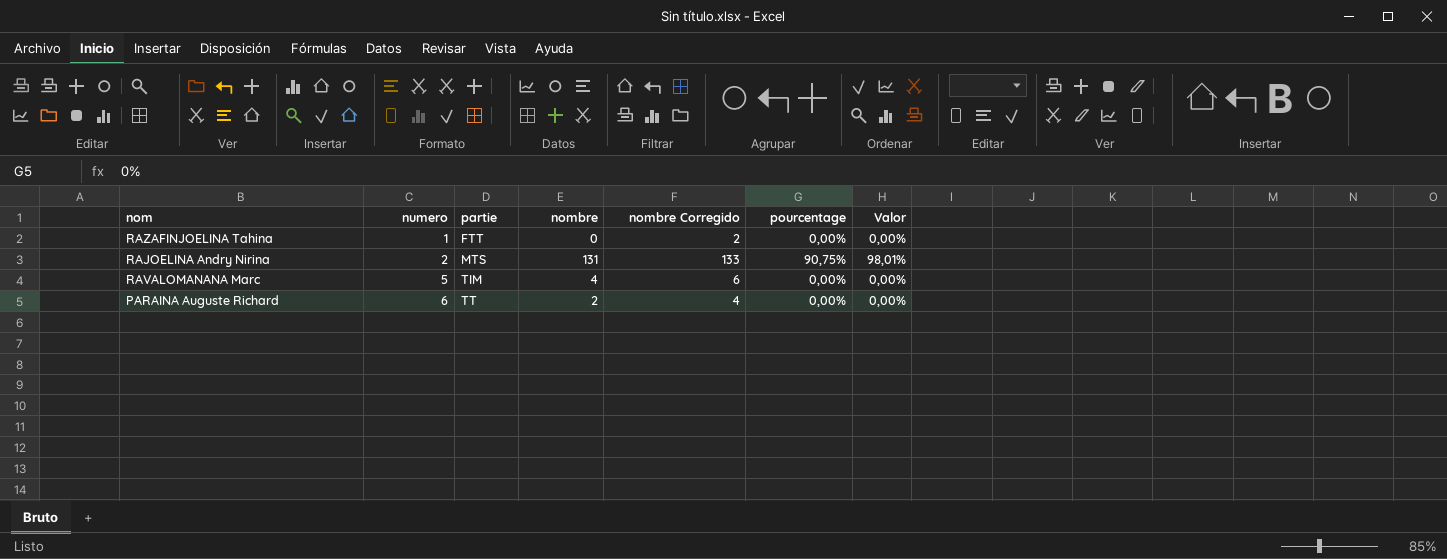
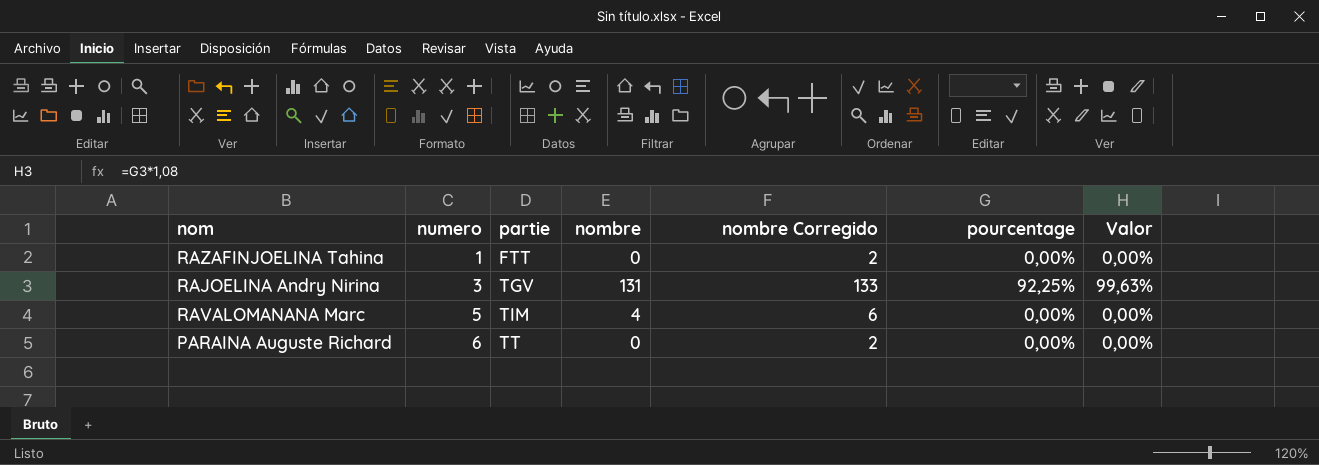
RAJOELINA Andry Nirina | numero: 2 -> 3
RAJOELINA Andry Nirina | partie: MTS -> TGV
RAJOELINA Andry Nirina | pourcentage: 90,75% -> 92,25%
RAJOELINA Andry Nirina | Valor: 98,01% -> 99,63%
PARAINA Auguste Richard | nombre: 2 -> 0
PARAINA Auguste Richard | nombre Corregido: 4 -> 2

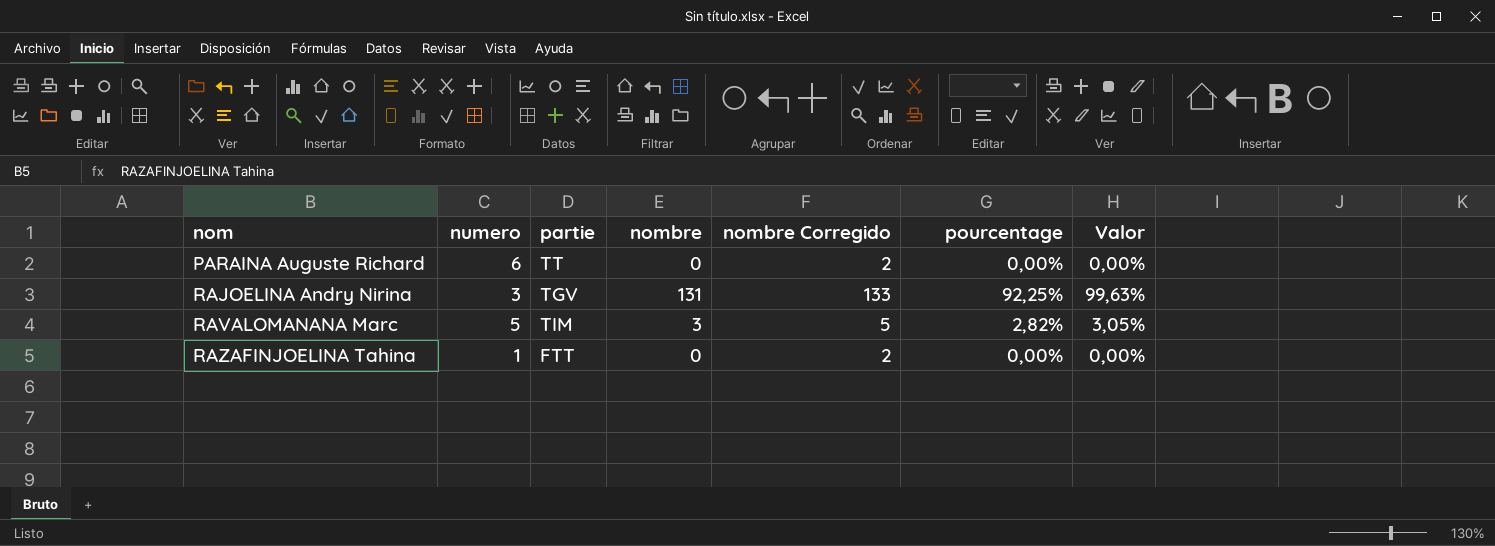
row order: numero ascending -> nom ascending
RAVALOMANANA Marc | nombre: 4 -> 3
RAVALOMANANA Marc | nombre Corregido: 6 -> 5
RAVALOMANANA Marc | pourcentage: 0,00% -> 2,82%
RAVALOMANANA Marc | Valor: 0,00% -> 3,05%

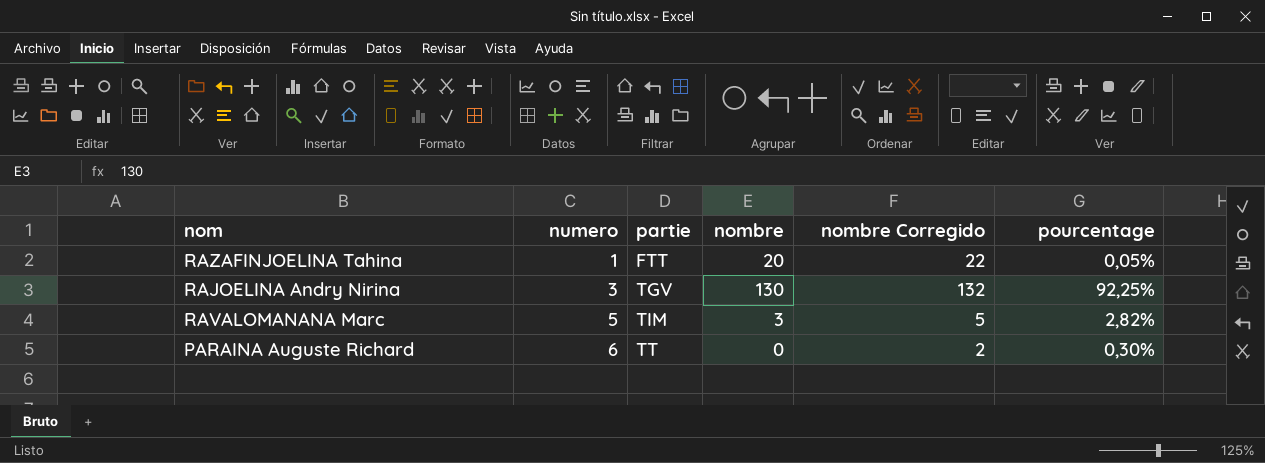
row order: nom ascending -> numero ascending
column Valor | formula: [pourcentage] * 1,08 -> none
RAZAFINJOELINA Tahina | nombre: 0 -> 20
RAZAFINJOELINA Tahina | nombre Corregido: 2 -> 22
RAZAFINJOELINA Tahina | pourcentage: 0,00% -> 0,05%
RAJOELINA Andry Nirina | nombre: 131 -> 130
RAJOELINA Andry Nirina | nombre Corregido: 133 -> 132
PARAINA Auguste Richard | pourcentage: 0,00% -> 0,30%

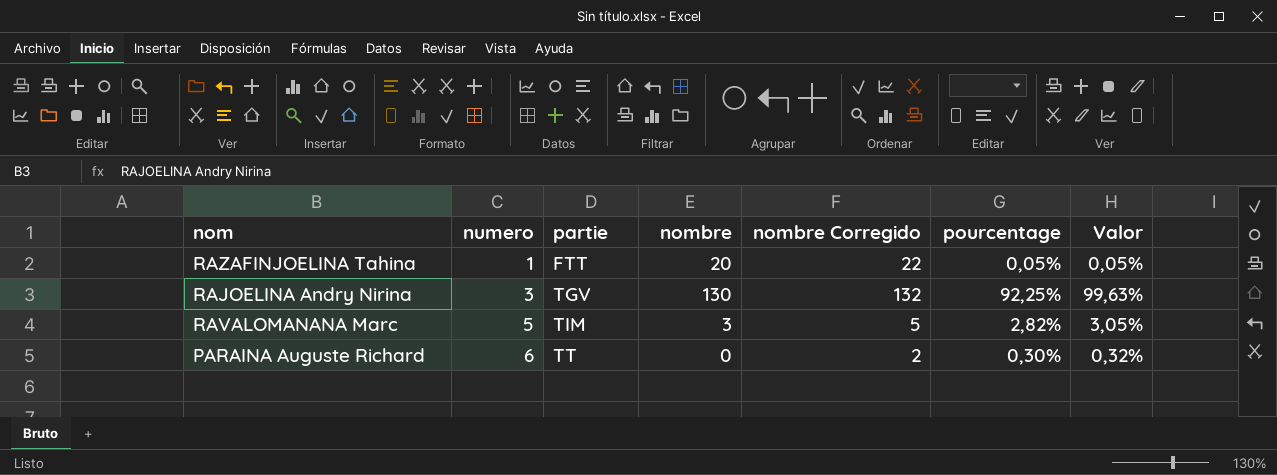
column Valor | formula: none -> [pourcentage] * 1,08

